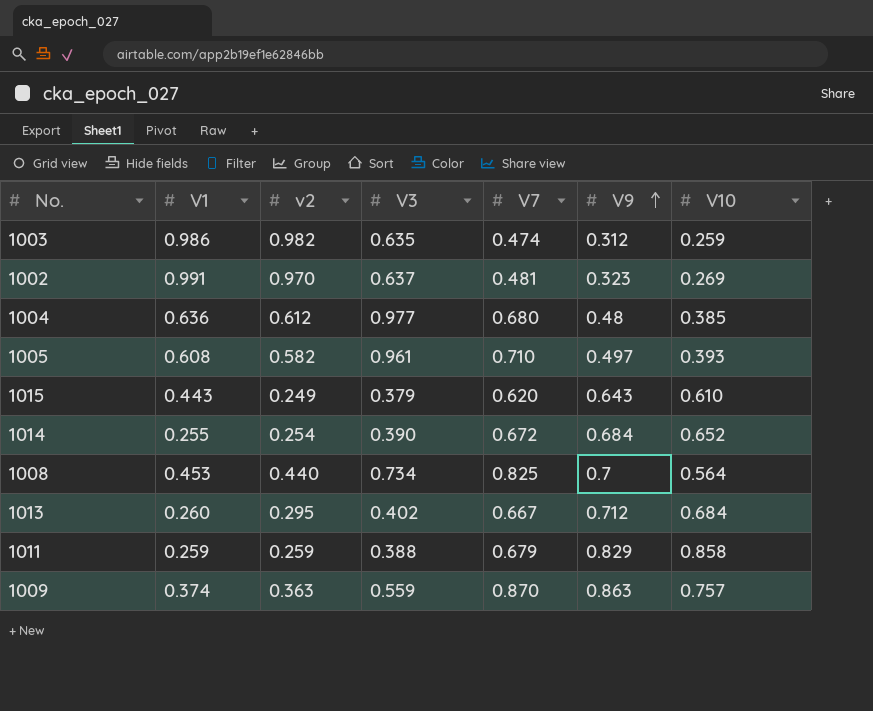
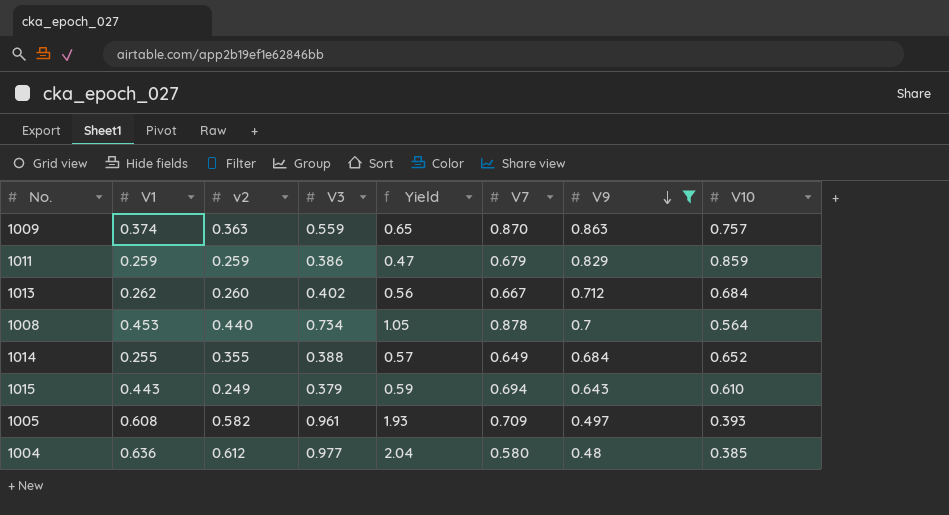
filter: none -> V9 >= 0.48
row order: V9 ascending -> V9 descending
column Yield | formula: none -> [V3] / [V9]
1011 | V3: 0.388 -> 0.386
1011 | V10: 0.858 -> 0.859
1013 | V1: 0.260 -> 0.262
1013 | v2: 0.295 -> 0.260
1008 | V7: 0.825 -> 0.878
1014 | v2: 0.254 -> 0.355
1014 | V3: 0.390 -> 0.388
1014 | V7: 0.672 -> 0.649
1015 | V7: 0.620 -> 0.694
1005 | V7: 0.710 -> 0.709
1004 | V7: 0.680 -> 0.580

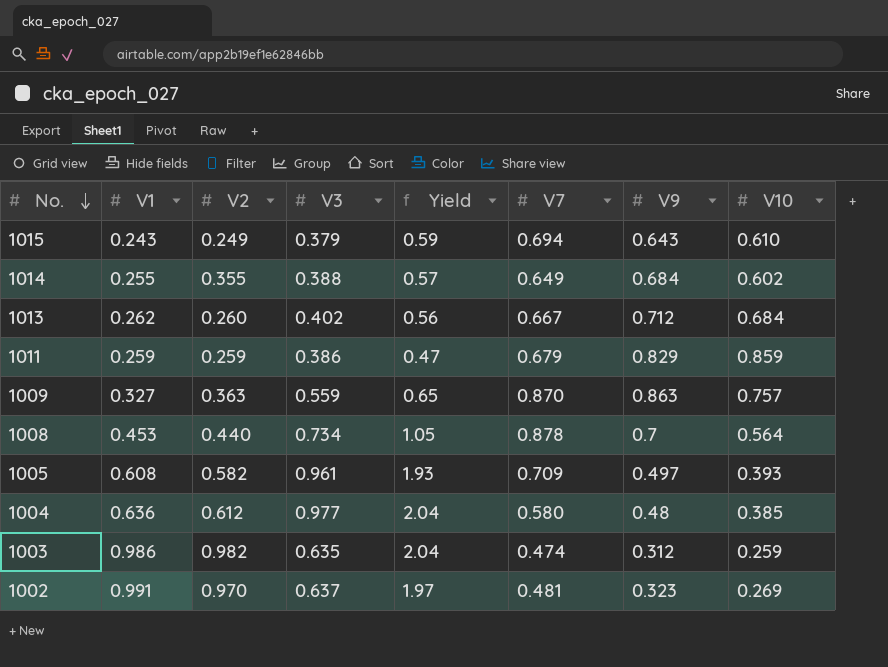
filter: V9 >= 0.48 -> none
row order: V9 descending -> No. descending
column name: v2 -> V2
1015 | V1: 0.443 -> 0.243
1014 | V10: 0.652 -> 0.602
1009 | V1: 0.374 -> 0.327

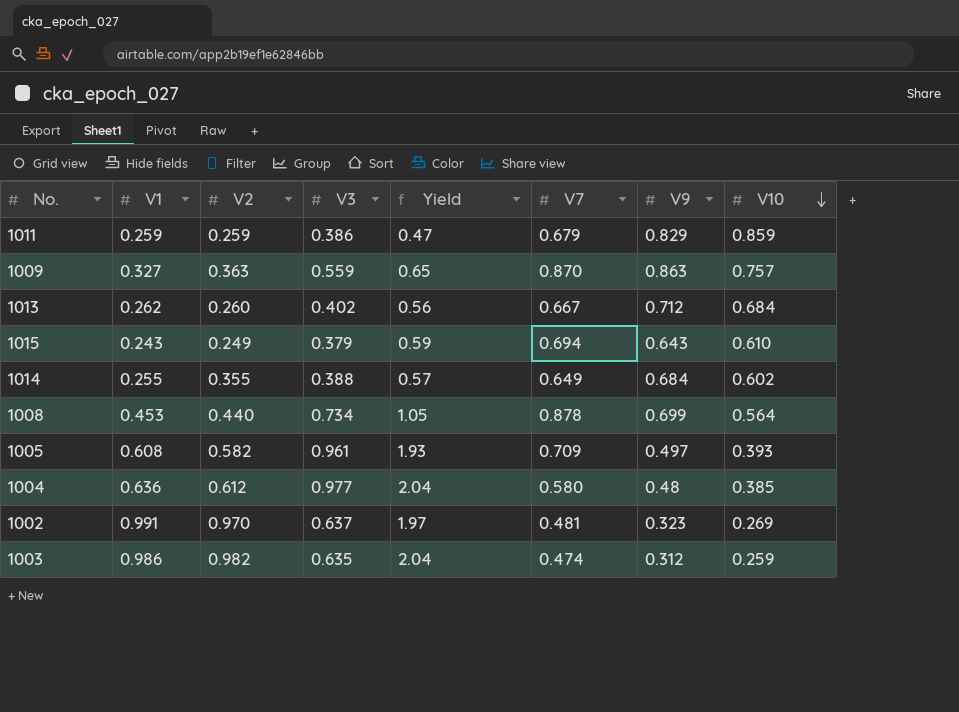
row order: No. descending -> V10 descending
1008 | V9: 0.7 -> 0.699

